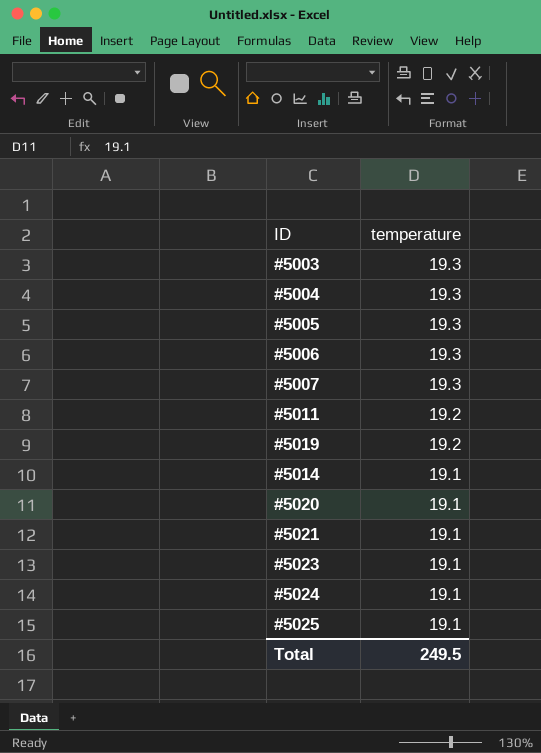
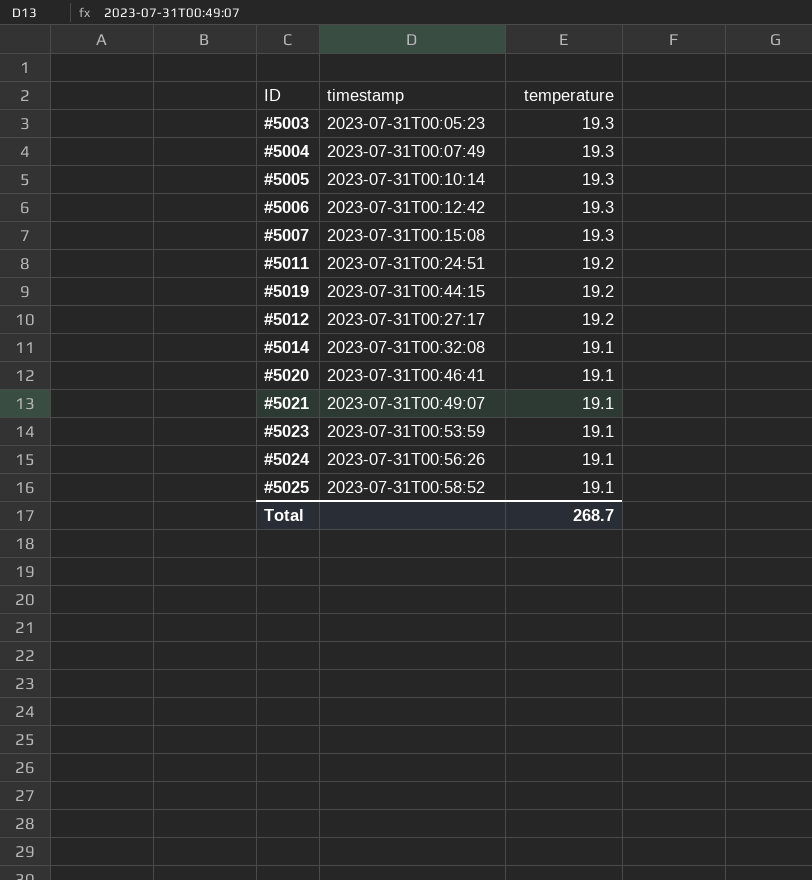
column timestamp | position: none -> 2
row #5012: none -> 2023-07-31T00:27:17 | 19.2
Total | temperature: 249.5 -> 268.7

